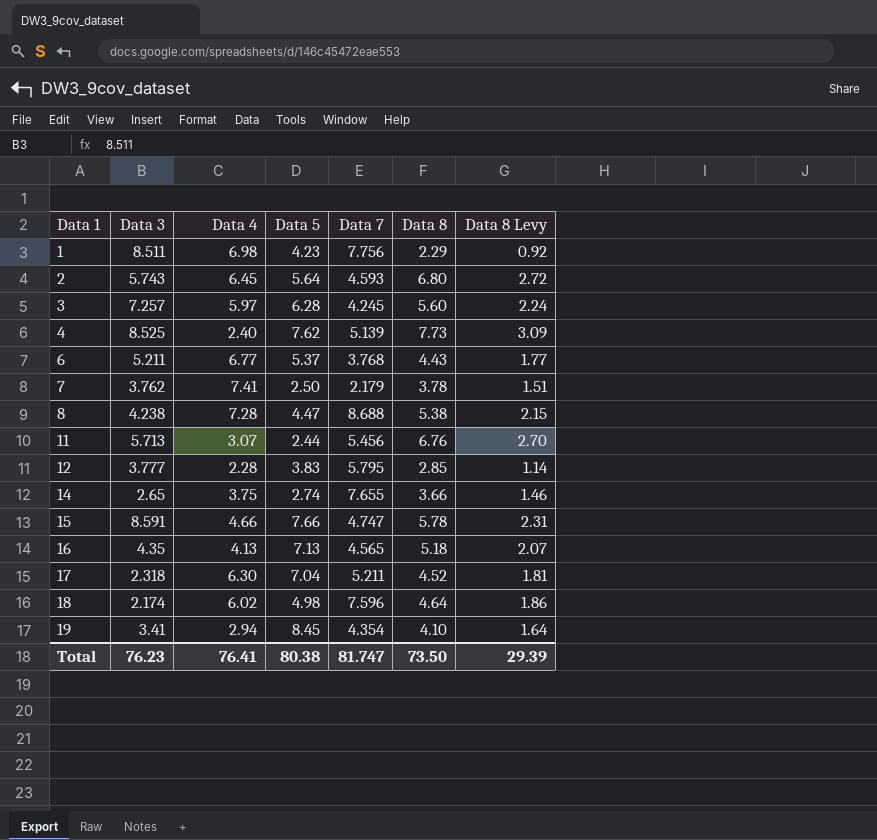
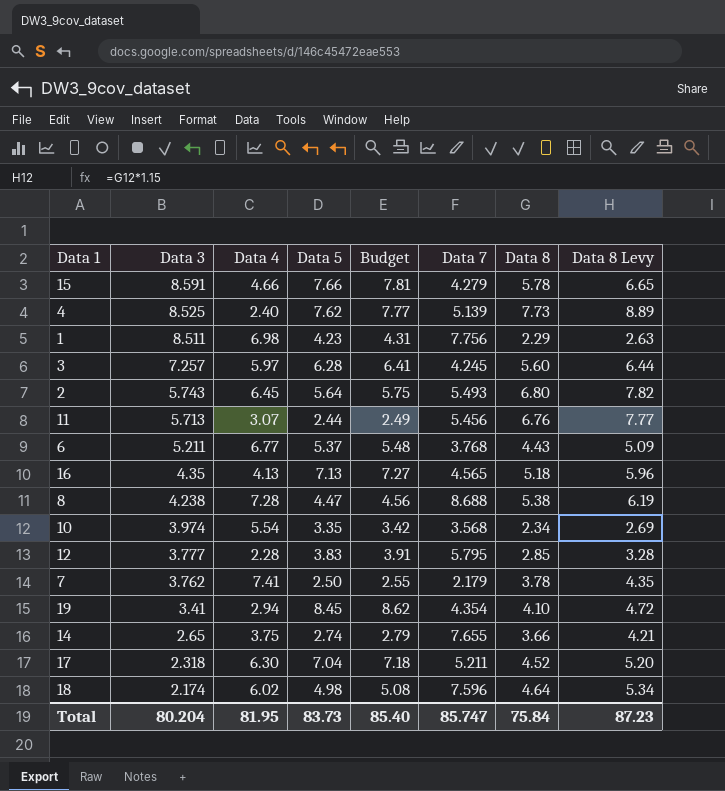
row order: Data 1 ascending -> Data 3 descending
column Budget | formula: none -> [Data 5] * 1.02
column Data 8 Levy | formula: [Data 8] * 0.4 -> [Data 8] * 1.15
15 | Data 7: 4.747 -> 4.279
2 | Data 7: 4.593 -> 5.493
row 10: none -> 3.974 | 5.54 | 3.35 | 3.42 | 3.568 | 2.34 | 2.69
Total | Data 3: 76.23 -> 80.204
Total | Data 4: 76.41 -> 81.95
Total | Data 5: 80.38 -> 83.73
Total | Data 7: 81.747 -> 85.747
Total | Data 8: 73.50 -> 75.84
Total | Data 8 Levy: 29.39 -> 87.23

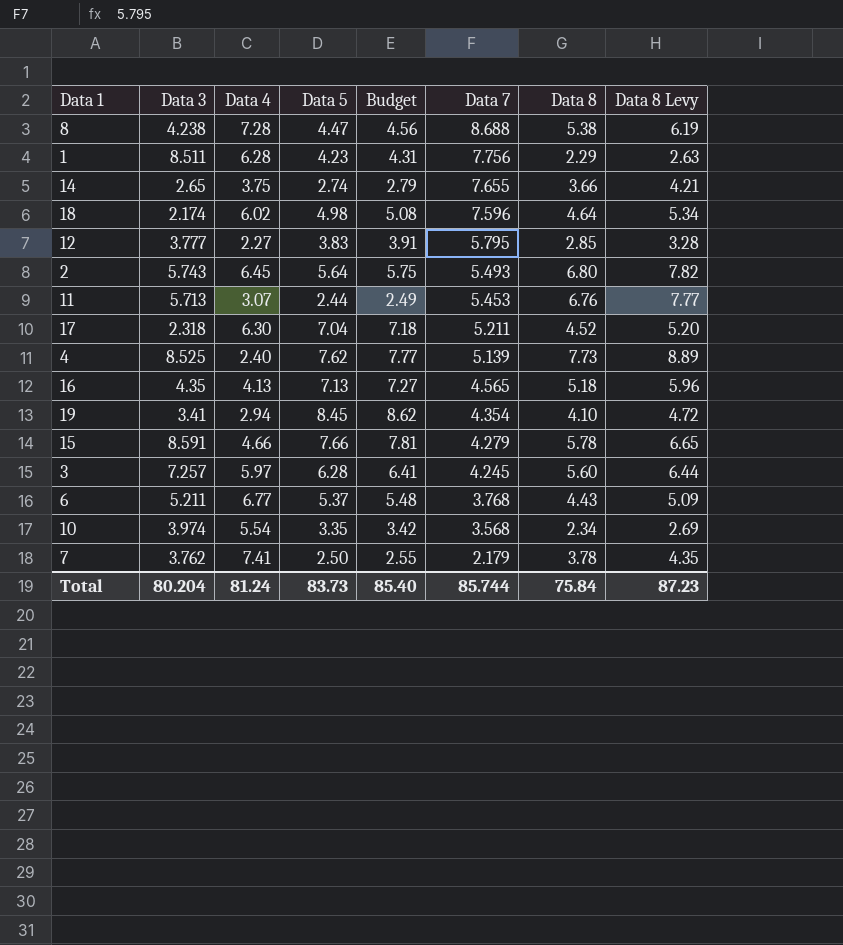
row order: Data 3 descending -> Data 7 descending
1 | Data 4: 6.98 -> 6.28
12 | Data 4: 2.28 -> 2.27
11 | Data 7: 5.456 -> 5.453
Total | Data 4: 81.95 -> 81.24
Total | Data 7: 85.747 -> 85.744

